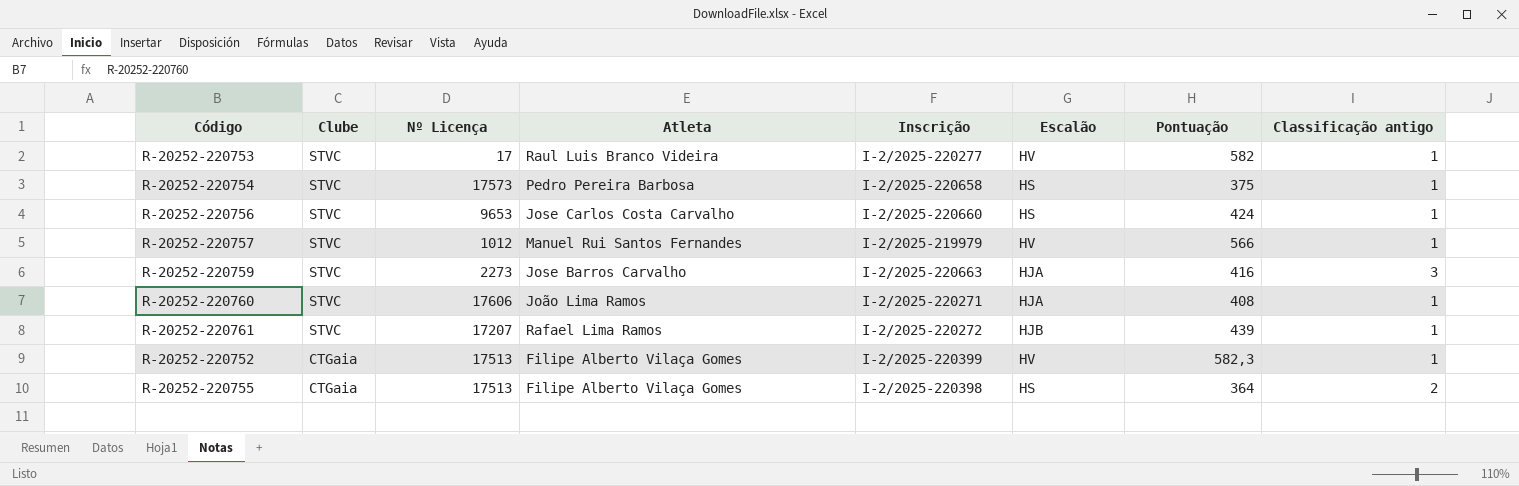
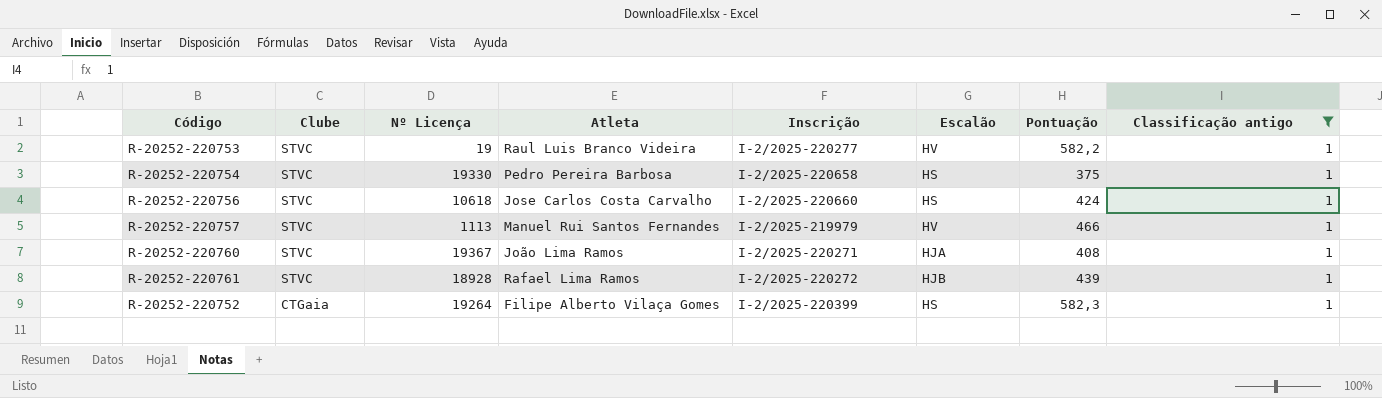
filter: none -> Classificação antigo = 1
R-20252-220753 | Nº Licença: 17 -> 19
R-20252-220753 | Pontuação: 582 -> 582,2
R-20252-220754 | Nº Licença: 17573 -> 19330
R-20252-220756 | Nº Licença: 9653 -> 10618
R-20252-220757 | Nº Licença: 1012 -> 1113
R-20252-220757 | Pontuação: 566 -> 466
R-20252-220760 | Nº Licença: 17606 -> 19367
R-20252-220761 | Nº Licença: 17207 -> 18928
R-20252-220752 | Nº Licença: 17513 -> 19264
R-20252-220752 | Escalão: HV -> HS

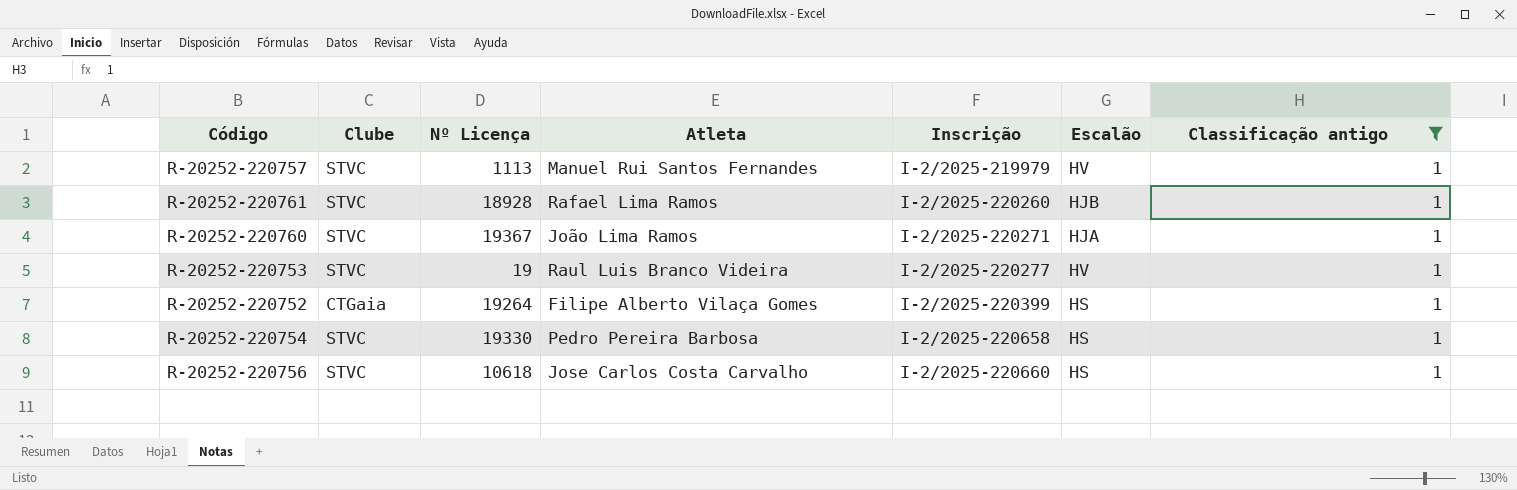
row order: Clube descending -> Inscrição ascending
column Pontuação | position: 7 -> none
R-20252-220761 | Inscrição: I-2/2025-220272 -> I-2/2025-220260

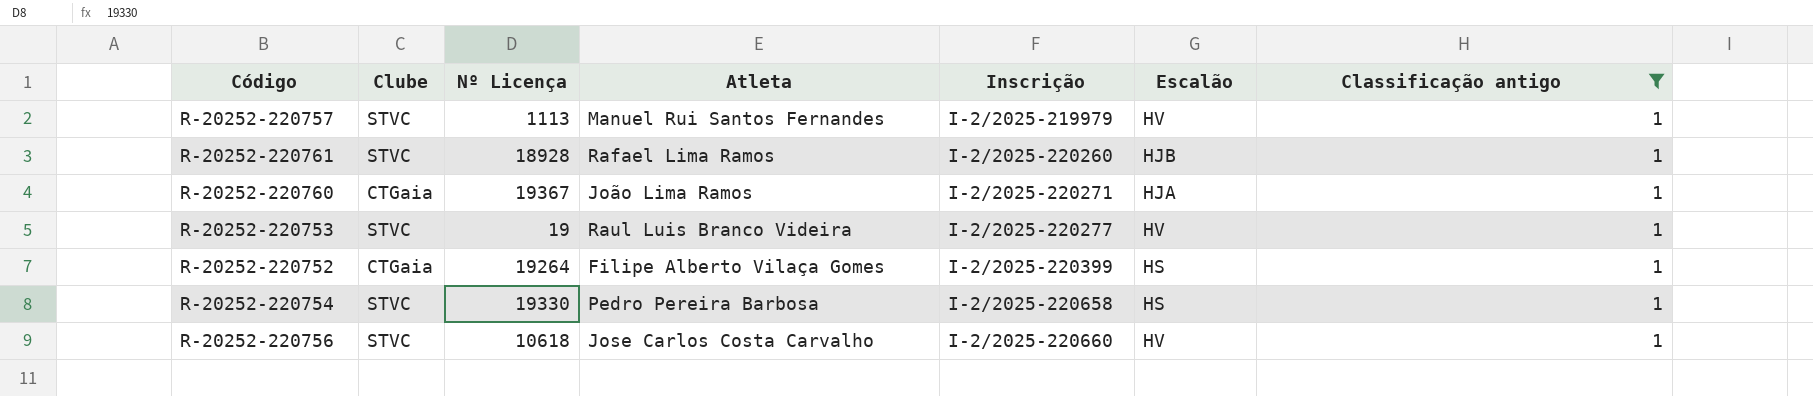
R-20252-220760 | Clube: STVC -> CTGaia
R-20252-220756 | Escalão: HS -> HV

